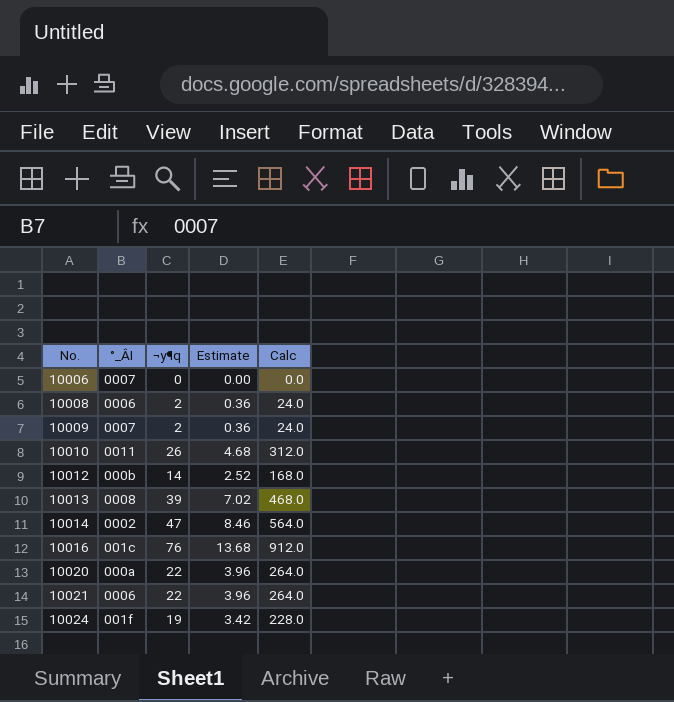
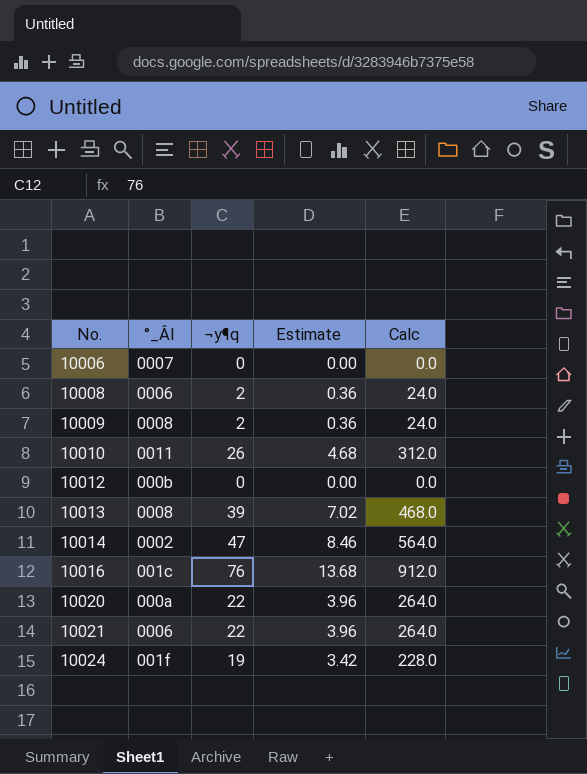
10009 | °_ÂI: 0007 -> 0008
10012 | ¬y¶q: 14 -> 0
10012 | Estimate: 2.52 -> 0.00
10012 | Calc: 168.0 -> 0.0

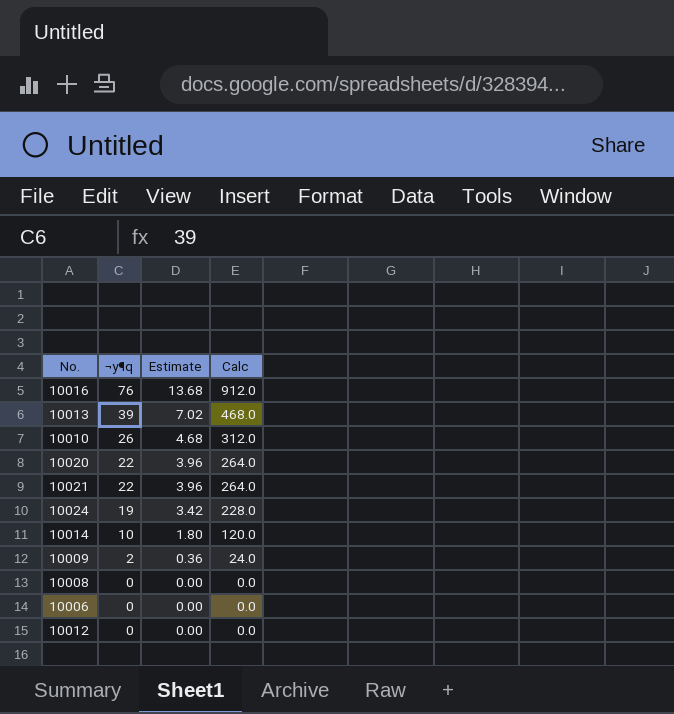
row order: No. ascending -> ¬y¶q descending
column °_ÂI | position: 2 -> none
10014 | ¬y¶q: 47 -> 10
10014 | Estimate: 8.46 -> 1.80
10014 | Calc: 564.0 -> 120.0
10008 | ¬y¶q: 2 -> 0
10008 | Estimate: 0.36 -> 0.00
10008 | Calc: 24.0 -> 0.0

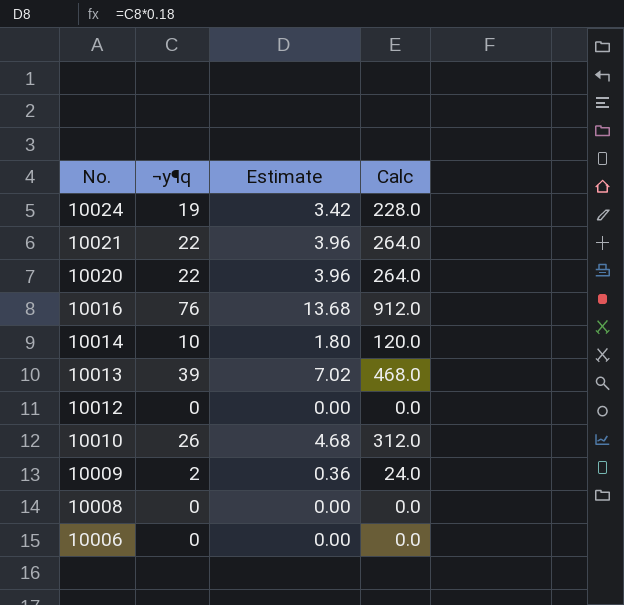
row order: ¬y¶q descending -> No. descending

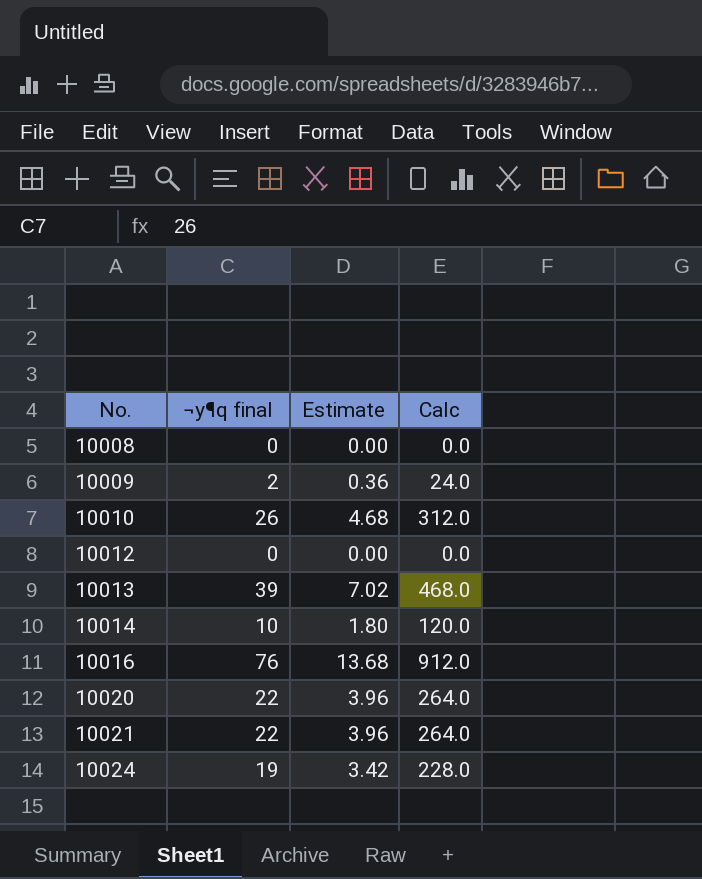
row order: No. descending -> No. ascending
column name: ¬y¶q -> ¬y¶q final
row 10006: 0 | 0.00 | 0.0 -> none

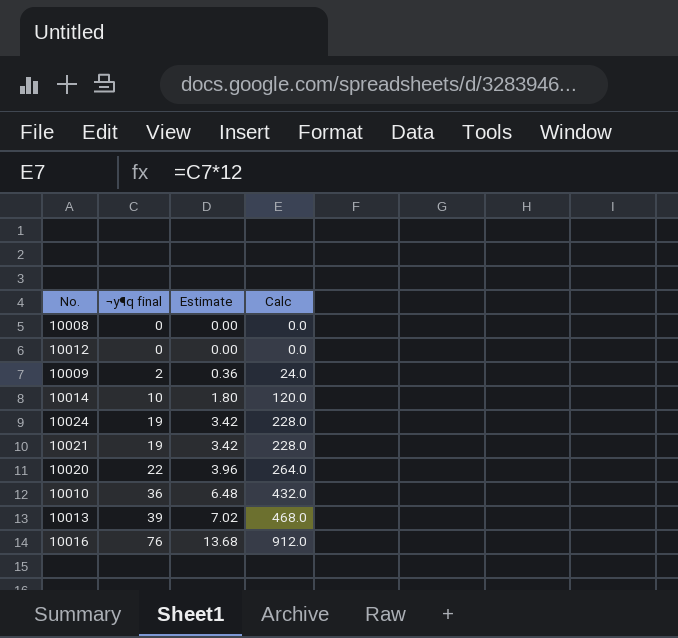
row order: No. ascending -> ¬y¶q final ascending
10021 | ¬y¶q final: 22 -> 19
10021 | Estimate: 3.96 -> 3.42
10021 | Calc: 264.0 -> 228.0
10010 | ¬y¶q final: 26 -> 36
10010 | Estimate: 4.68 -> 6.48
10010 | Calc: 312.0 -> 432.0

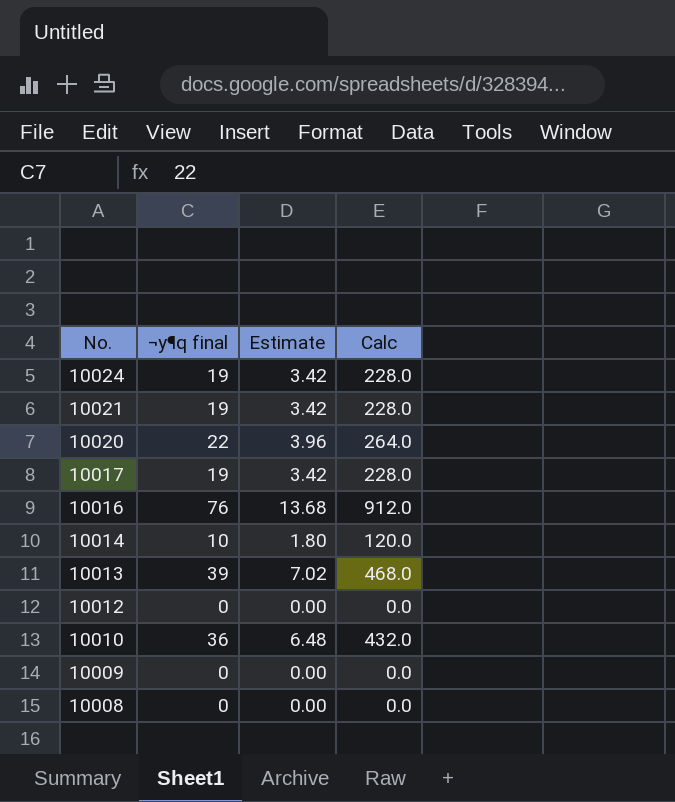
row order: ¬y¶q final ascending -> No. descending
row 10017: none -> 19 | 3.42 | 228.0
10009 | ¬y¶q final: 2 -> 0
10009 | Estimate: 0.36 -> 0.00
10009 | Calc: 24.0 -> 0.0

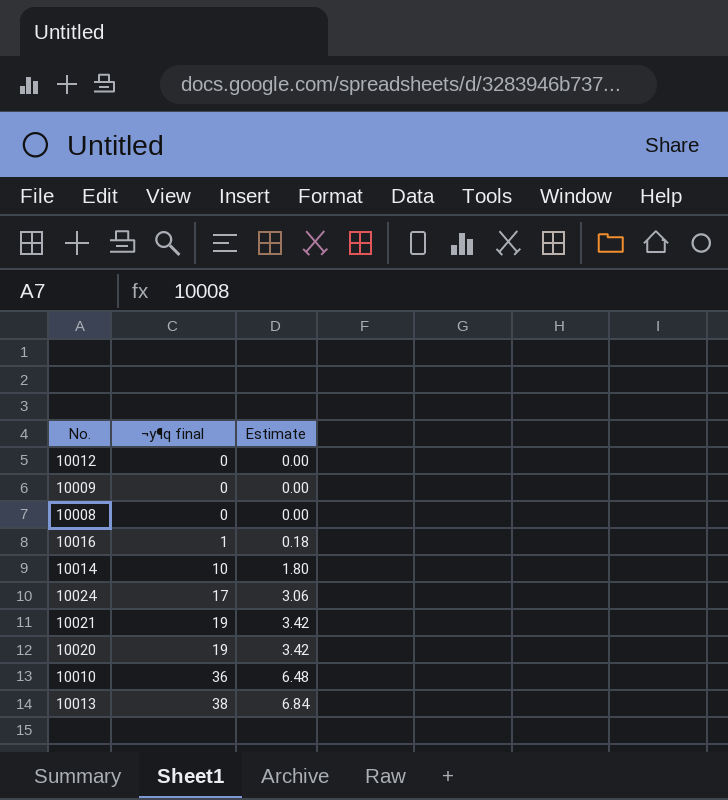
row order: No. descending -> ¬y¶q final ascending
column Calc | formula: [¬y¶q final] * 12 -> none
row 10017: 19 | 3.42 | 228.0 -> none
10016 | ¬y¶q final: 76 -> 1
10016 | Estimate: 13.68 -> 0.18
10024 | ¬y¶q final: 19 -> 17
10024 | Estimate: 3.42 -> 3.06
10020 | ¬y¶q final: 22 -> 19
10020 | Estimate: 3.96 -> 3.42
10013 | ¬y¶q final: 39 -> 38
10013 | Estimate: 7.02 -> 6.84

